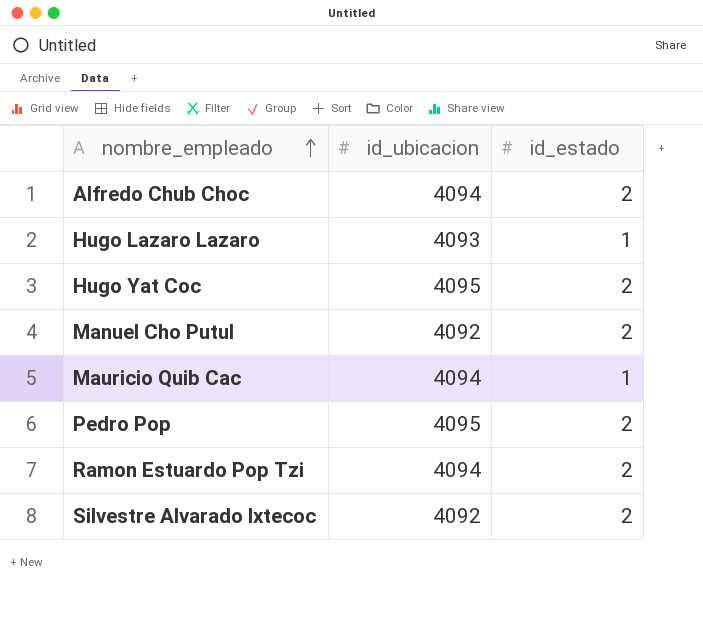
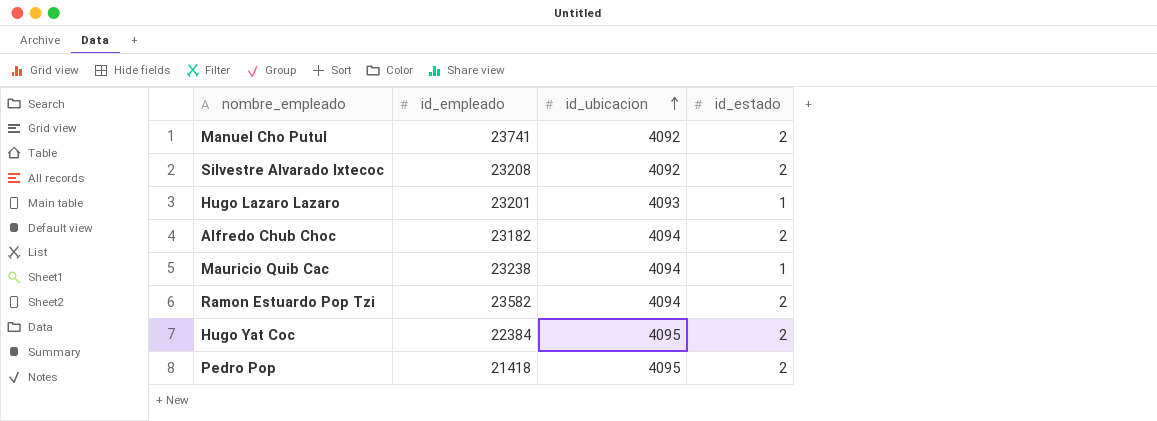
row order: nombre_empleado ascending -> id_ubicacion ascending
column id_empleado | position: none -> 2

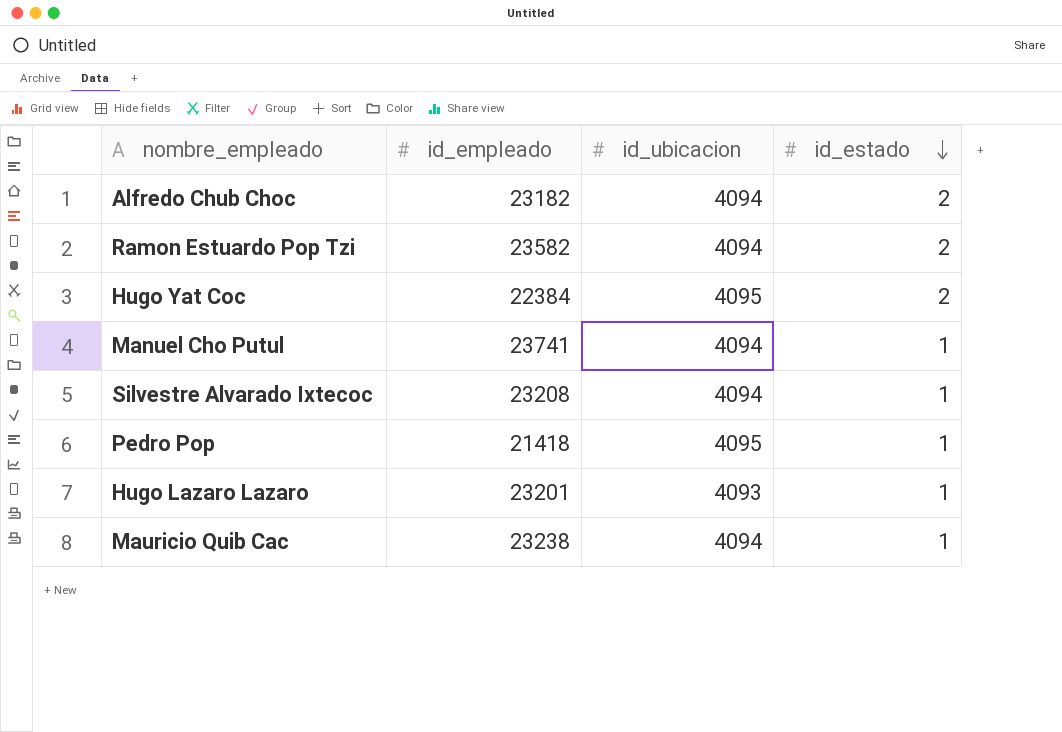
row order: id_ubicacion ascending -> id_estado descending
Manuel Cho Putul | id_ubicacion: 4092 -> 4094
Manuel Cho Putul | id_estado: 2 -> 1
Silvestre Alvarado Ixtecoc | id_ubicacion: 4092 -> 4094
Silvestre Alvarado Ixtecoc | id_estado: 2 -> 1
Pedro Pop | id_estado: 2 -> 1

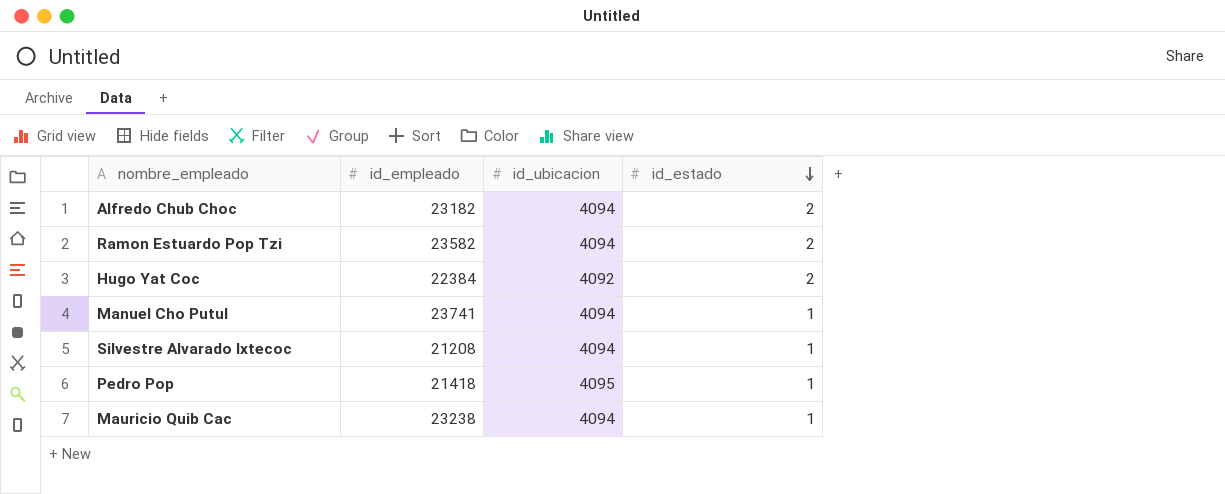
row Hugo Lazaro Lazaro: 23201 | 4093 | 1 -> none
Hugo Yat Coc | id_ubicacion: 4095 -> 4092
Silvestre Alvarado Ixtecoc | id_empleado: 23208 -> 21208

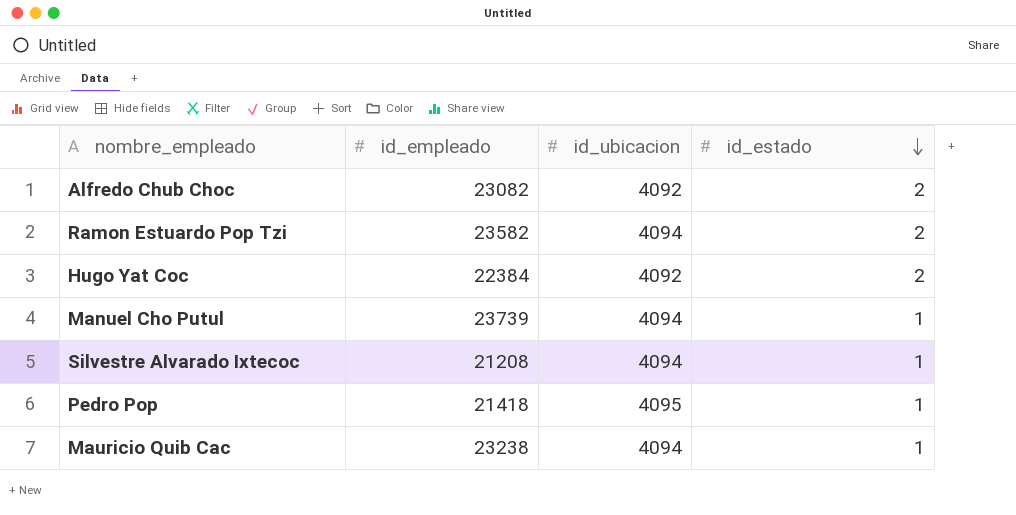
Alfredo Chub Choc | id_empleado: 23182 -> 23082
Alfredo Chub Choc | id_ubicacion: 4094 -> 4092
Manuel Cho Putul | id_empleado: 23741 -> 23739

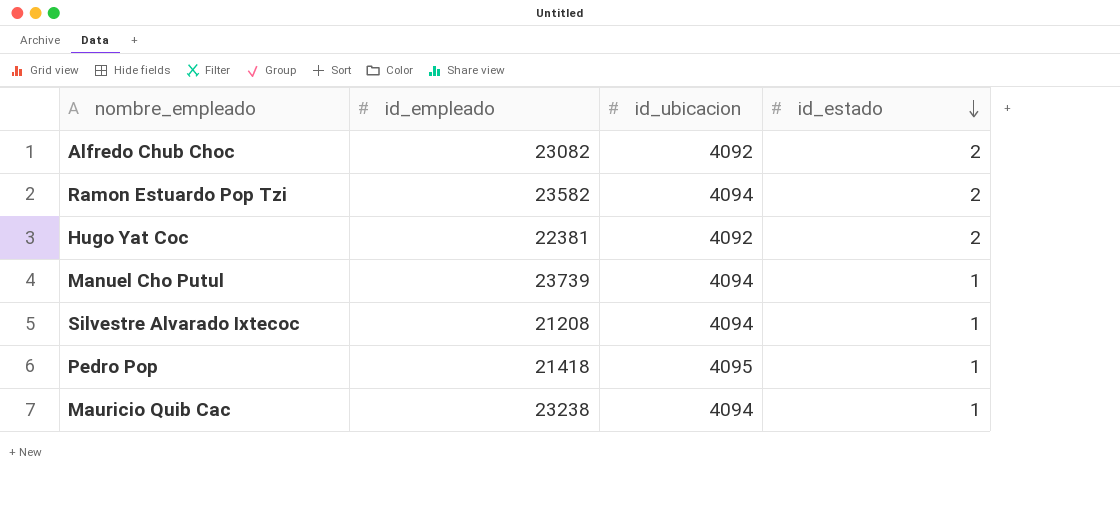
Hugo Yat Coc | id_empleado: 22384 -> 22381

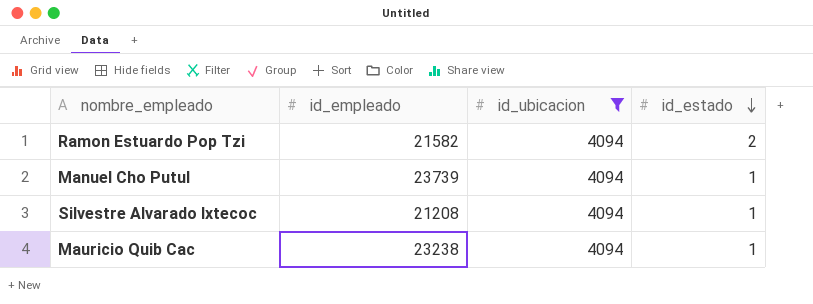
filter: none -> id_ubicacion = 4094
Ramon Estuardo Pop Tzi | id_empleado: 23582 -> 21582

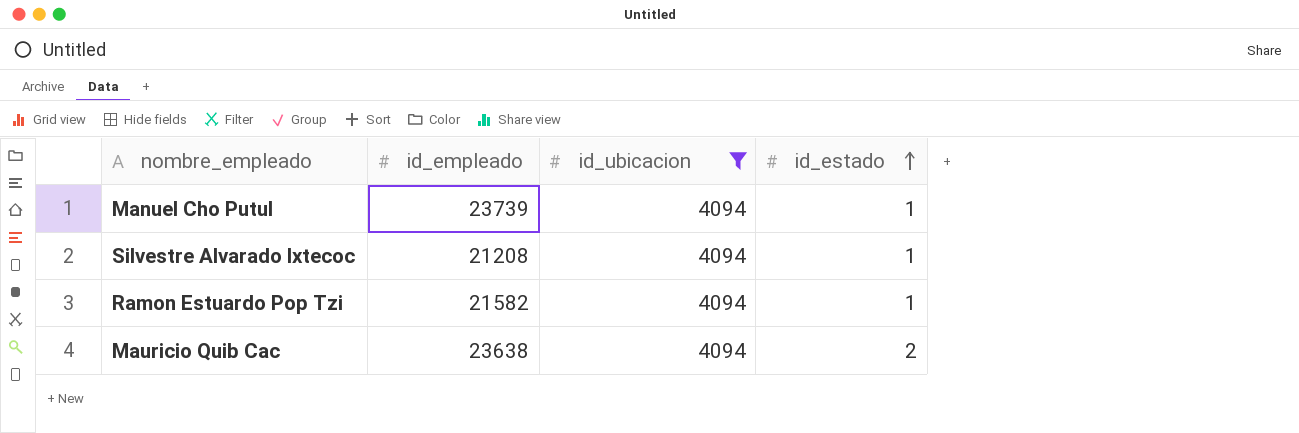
row order: id_estado descending -> id_estado ascending
Ramon Estuardo Pop Tzi | id_estado: 2 -> 1
Mauricio Quib Cac | id_empleado: 23238 -> 23638
Mauricio Quib Cac | id_estado: 1 -> 2

